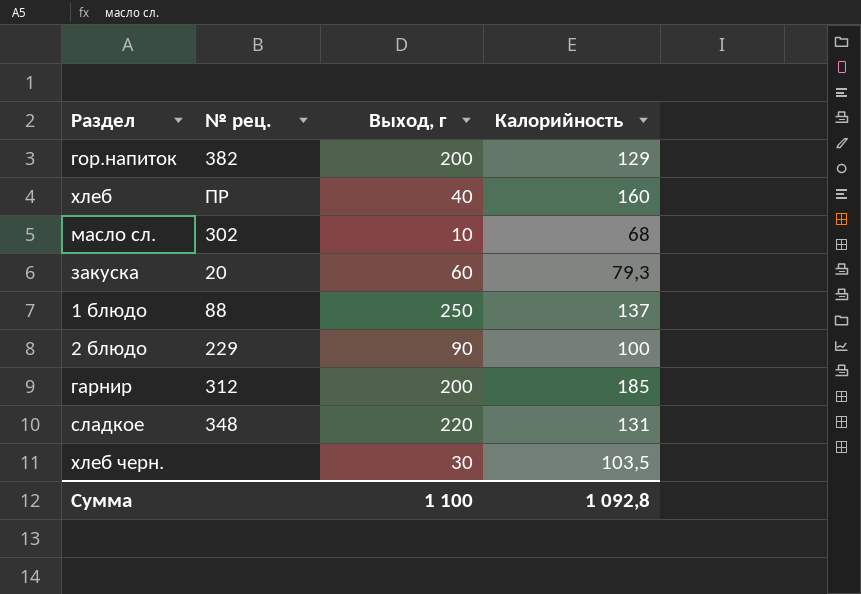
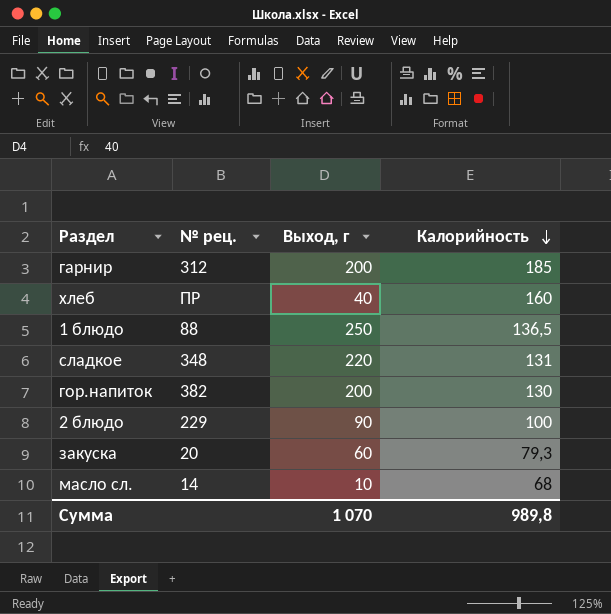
row order: none -> Калорийность descending
row хлеб черн.: none | 30 | 103,5 -> none
1 блюдо | Калорийность: 137 -> 136,5
гор.напиток | Калорийность: 129 -> 130
масло сл. | № рец.: 302 -> 14
Сумма | Выход, г: 1 100 -> 1 070
Сумма | Калорийность: 1 092,8 -> 989,8

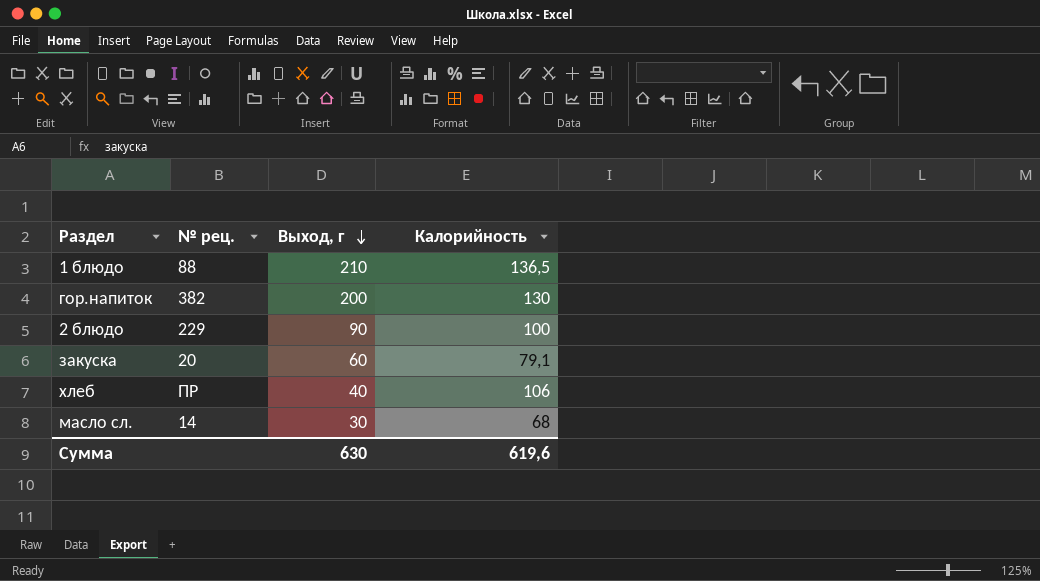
row order: Калорийность descending -> Выход, г descending
row гарнир: 312 | 200 | 185 -> none
row сладкое: 348 | 220 | 131 -> none
1 блюдо | Выход, г: 250 -> 210
закуска | Калорийность: 79,3 -> 79,1
хлеб | Калорийность: 160 -> 106
масло сл. | Выход, г: 10 -> 30
Сумма | Выход, г: 1 070 -> 630
Сумма | Калорийность: 989,8 -> 619,6

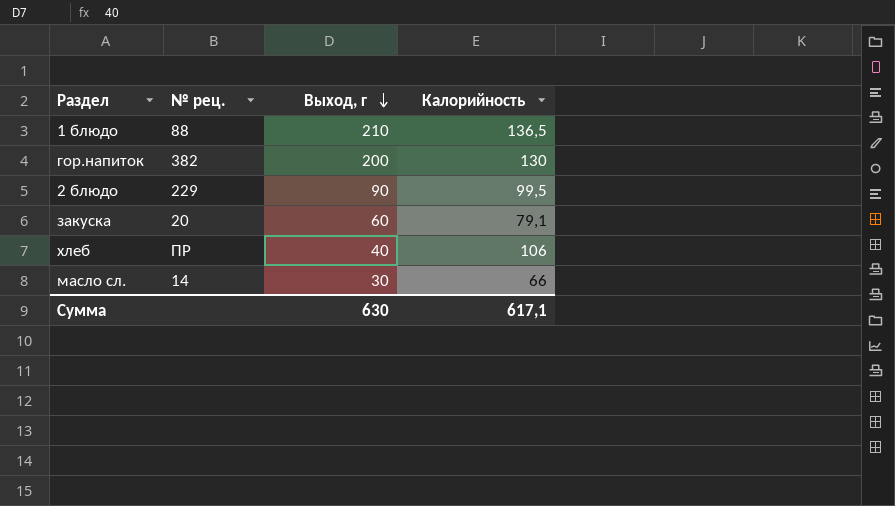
2 блюдо | Калорийность: 100 -> 99,5
масло сл. | Калорийность: 68 -> 66
Сумма | Калорийность: 619,6 -> 617,1

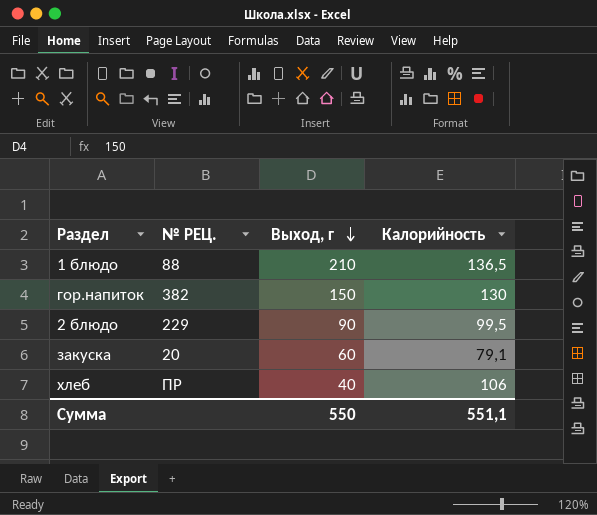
column name: № рец. -> № РЕЦ.
row масло сл.: 14 | 30 | 66 -> none
гор.напиток | Выход, г: 200 -> 150
Сумма | Выход, г: 630 -> 550
Сумма | Калорийность: 617,1 -> 551,1

